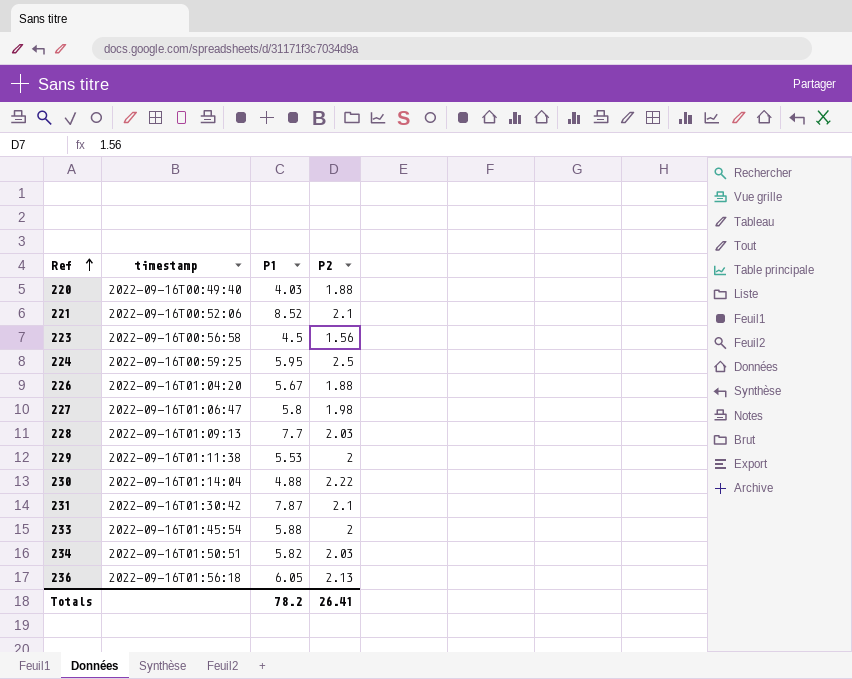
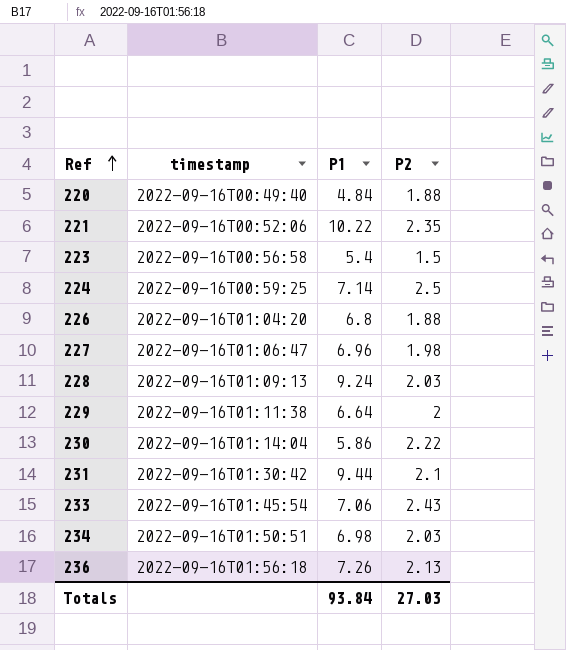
220 | P1: 4.03 -> 4.84
221 | P1: 8.52 -> 10.22
221 | P2: 2.1 -> 2.35
223 | P1: 4.5 -> 5.4
223 | P2: 1.56 -> 1.5
224 | P1: 5.95 -> 7.14
226 | P1: 5.67 -> 6.8
227 | P1: 5.8 -> 6.96
228 | P1: 7.7 -> 9.24
229 | P1: 5.53 -> 6.64
230 | P1: 4.88 -> 5.86
231 | P1: 7.87 -> 9.44
233 | P1: 5.88 -> 7.06
233 | P2: 2 -> 2.43
234 | P1: 5.82 -> 6.98
236 | P1: 6.05 -> 7.26
Totals | P1: 78.2 -> 93.84
Totals | P2: 26.41 -> 27.03

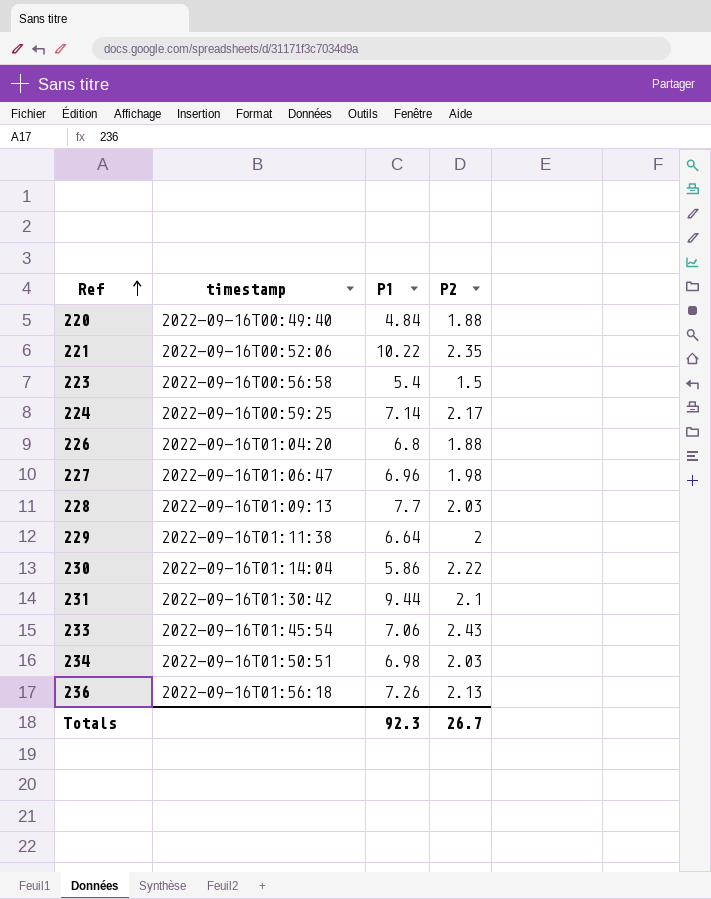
224 | P2: 2.5 -> 2.17
228 | P1: 9.24 -> 7.7
Totals | P1: 93.84 -> 92.3
Totals | P2: 27.03 -> 26.7

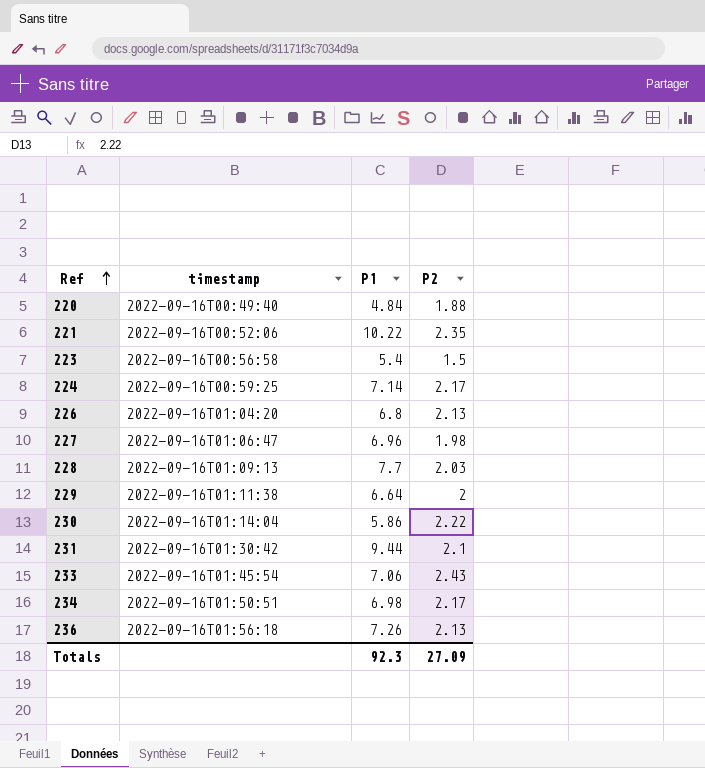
226 | P2: 1.88 -> 2.13
234 | P2: 2.03 -> 2.17
Totals | P2: 26.7 -> 27.09

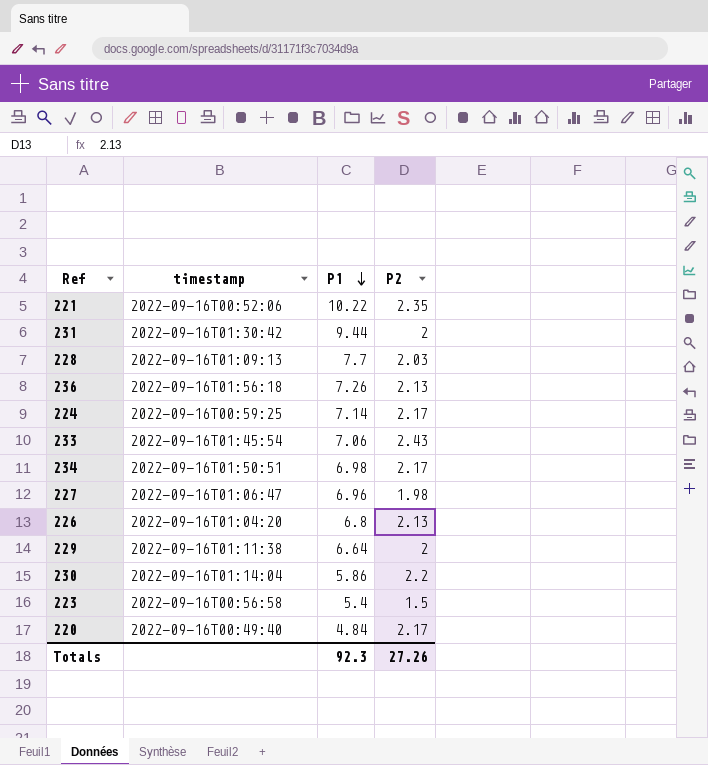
row order: Ref ascending -> P1 descending
231 | P2: 2.1 -> 2
230 | P2: 2.22 -> 2.2
220 | P2: 1.88 -> 2.17
Totals | P2: 27.09 -> 27.26

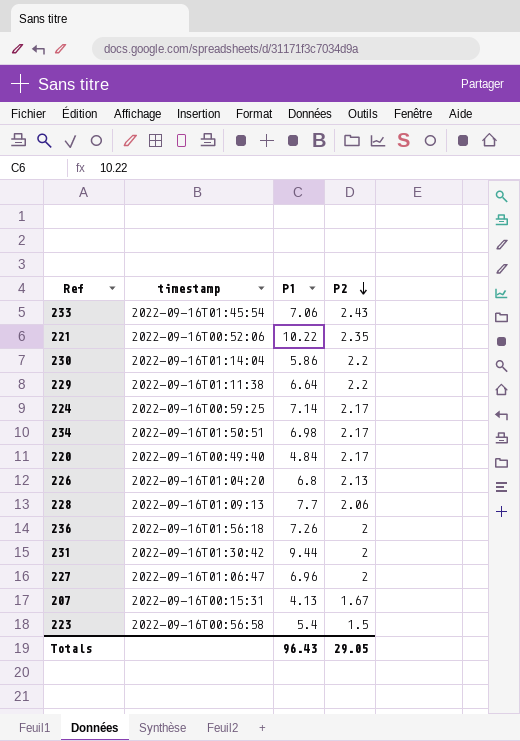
row order: P1 descending -> P2 descending
229 | P2: 2 -> 2.2
228 | P2: 2.03 -> 2.06
236 | P2: 2.13 -> 2
227 | P2: 1.98 -> 2
row 207: none -> 2022-09-16T00:15:31 | 4.13 | 1.67
Totals | P1: 92.3 -> 96.43
Totals | P2: 27.26 -> 29.05

